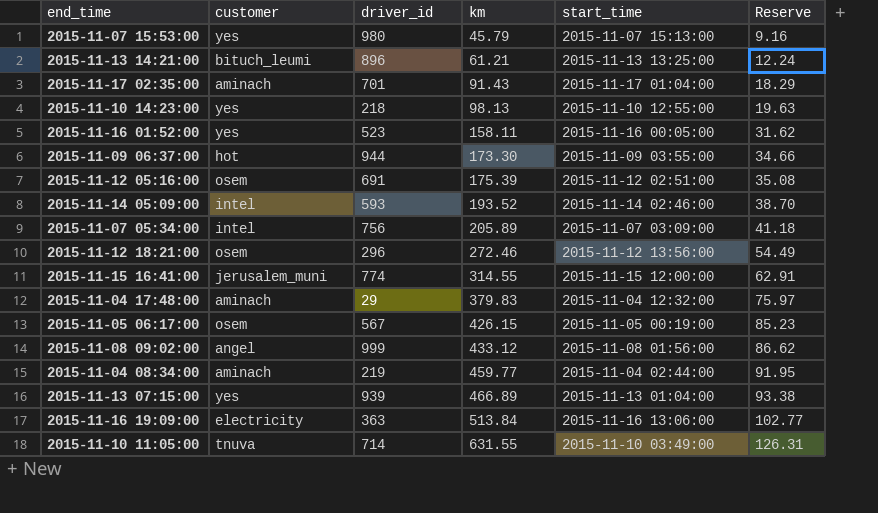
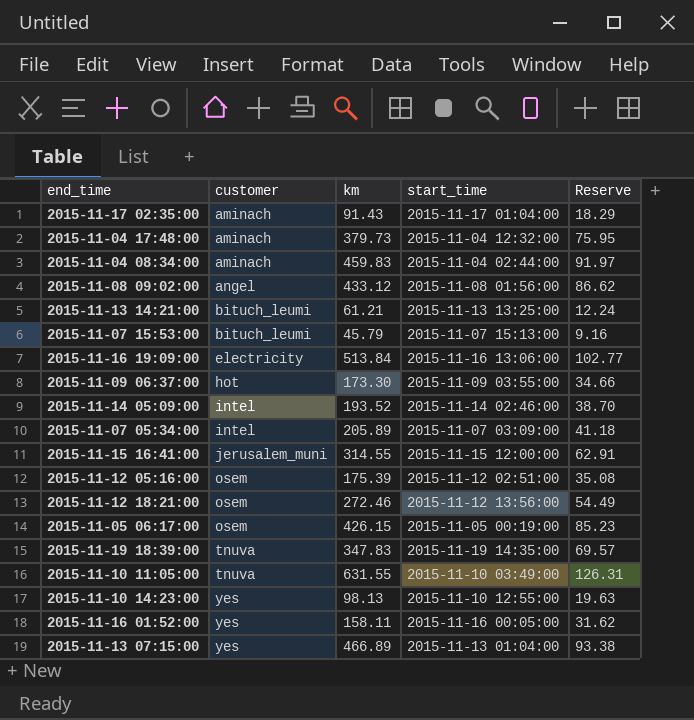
row order: km ascending -> customer ascending
column driver_id | position: 3 -> none
2015-11-04 17:48:00 | km: 379.83 -> 379.73
2015-11-04 17:48:00 | Reserve: 75.97 -> 75.95
2015-11-04 08:34:00 | km: 459.77 -> 459.83
2015-11-04 08:34:00 | Reserve: 91.95 -> 91.97
2015-11-07 15:53:00 | customer: yes -> bituch_leumi
row 2015-11-19 18:39:00: none -> tnuva | 347.83 | 2015-11-19 14:35:00 | 69.57

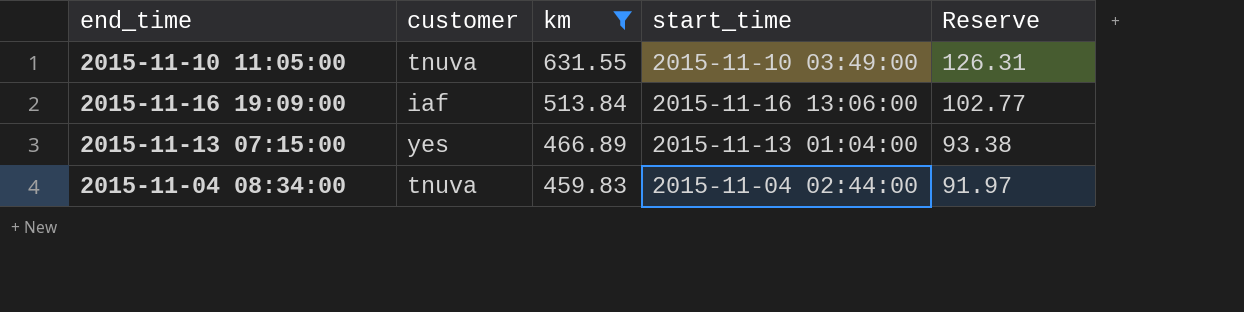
filter: none -> km >= 459.83
row order: customer ascending -> km descending
2015-11-16 19:09:00 | customer: electricity -> iaf
2015-11-04 08:34:00 | customer: aminach -> tnuva

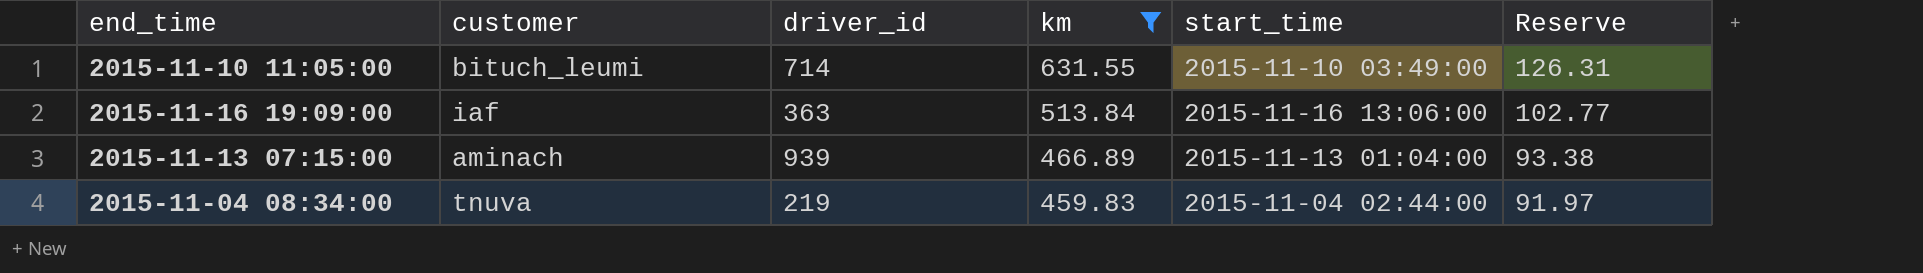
column driver_id | position: none -> 3
2015-11-10 11:05:00 | customer: tnuva -> bituch_leumi
2015-11-13 07:15:00 | customer: yes -> aminach

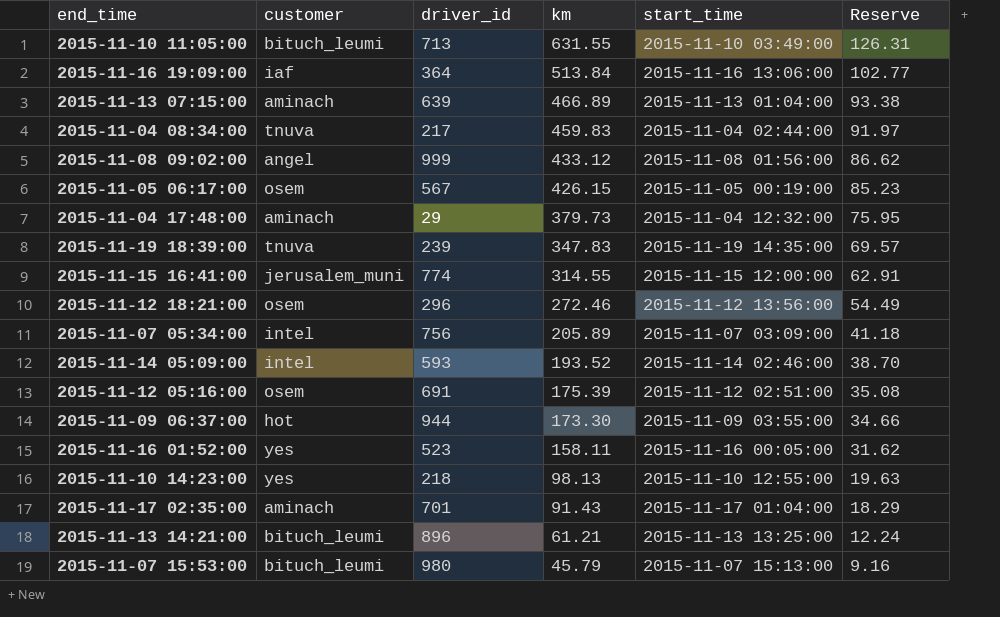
filter: km >= 459.83 -> none
2015-11-10 11:05:00 | driver_id: 714 -> 713
2015-11-16 19:09:00 | driver_id: 363 -> 364
2015-11-13 07:15:00 | driver_id: 939 -> 639
2015-11-04 08:34:00 | driver_id: 219 -> 217

